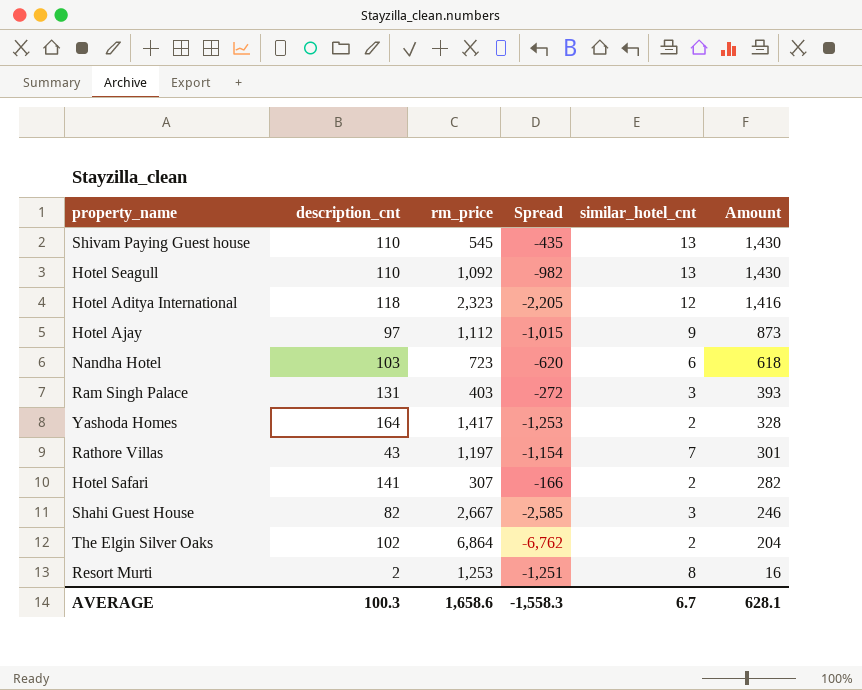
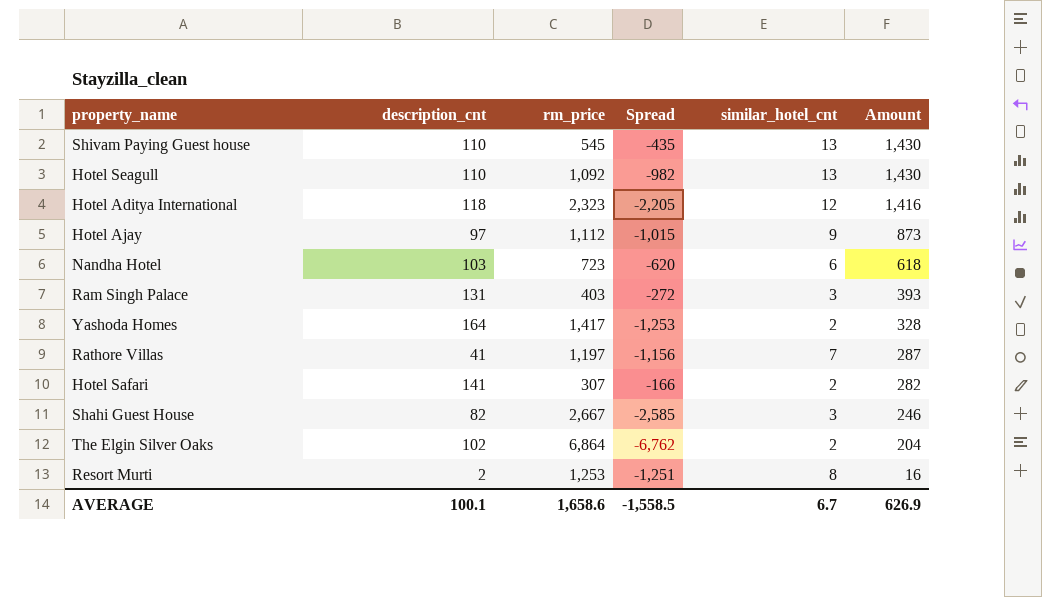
Rathore Villas | description_cnt: 43 -> 41
Rathore Villas | Spread: -1,154 -> -1,156
Rathore Villas | Amount: 301 -> 287
AVERAGE | description_cnt: 100.3 -> 100.1
AVERAGE | Spread: -1,558.3 -> -1,558.5
AVERAGE | Amount: 628.1 -> 626.9

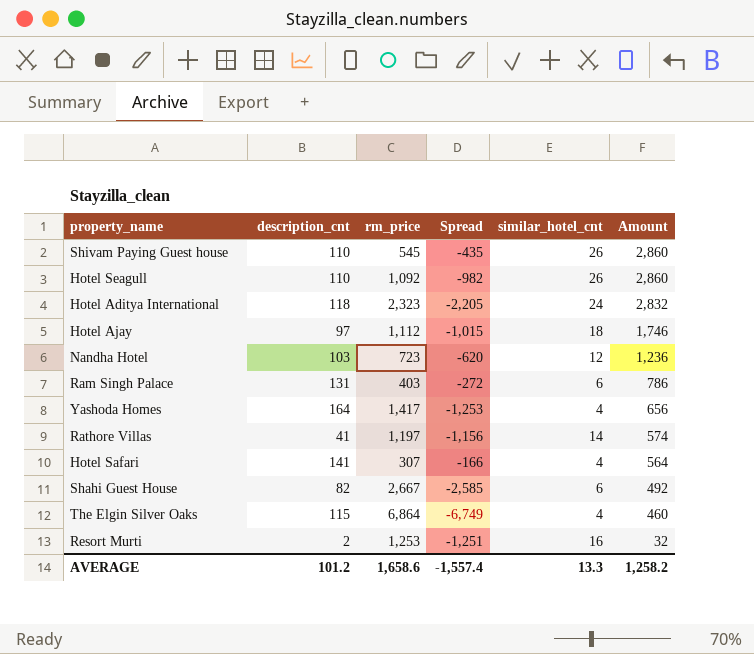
Shivam Paying Guest house | similar_hotel_cnt: 13 -> 26
Shivam Paying Guest house | Amount: 1,430 -> 2,860
Hotel Seagull | similar_hotel_cnt: 13 -> 26
Hotel Seagull | Amount: 1,430 -> 2,860
Hotel Aditya International | similar_hotel_cnt: 12 -> 24
Hotel Aditya International | Amount: 1,416 -> 2,832
Hotel Ajay | similar_hotel_cnt: 9 -> 18
Hotel Ajay | Amount: 873 -> 1,746
Nandha Hotel | similar_hotel_cnt: 6 -> 12
Nandha Hotel | Amount: 618 -> 1,236
Ram Singh Palace | similar_hotel_cnt: 3 -> 6
Ram Singh Palace | Amount: 393 -> 786
Yashoda Homes | similar_hotel_cnt: 2 -> 4
Yashoda Homes | Amount: 328 -> 656
Rathore Villas | similar_hotel_cnt: 7 -> 14
Rathore Villas | Amount: 287 -> 574
Hotel Safari | similar_hotel_cnt: 2 -> 4
Hotel Safari | Amount: 282 -> 564
Shahi Guest House | similar_hotel_cnt: 3 -> 6
Shahi Guest House | Amount: 246 -> 492
The Elgin Silver Oaks | description_cnt: 102 -> 115
The Elgin Silver Oaks | Spread: -6,762 -> -6,749
The Elgin Silver Oaks | similar_hotel_cnt: 2 -> 4
The Elgin Silver Oaks | Amount: 204 -> 460
Resort Murti | similar_hotel_cnt: 8 -> 16
Resort Murti | Amount: 16 -> 32
AVERAGE | description_cnt: 100.1 -> 101.2
AVERAGE | Spread: -1,558.5 -> -1,557.4
AVERAGE | similar_hotel_cnt: 6.7 -> 13.3
AVERAGE | Amount: 626.9 -> 1,258.2

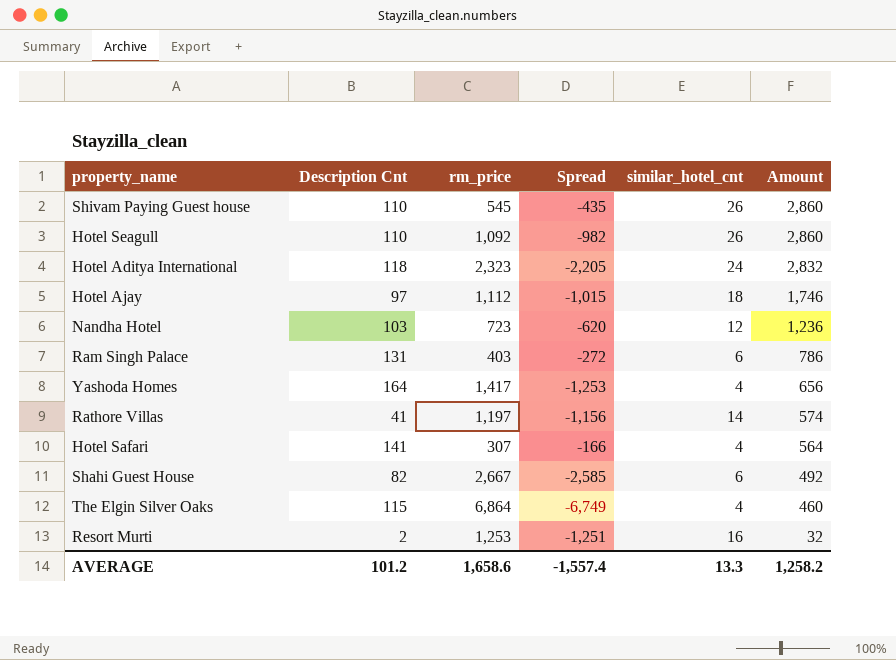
column name: description_cnt -> Description Cnt

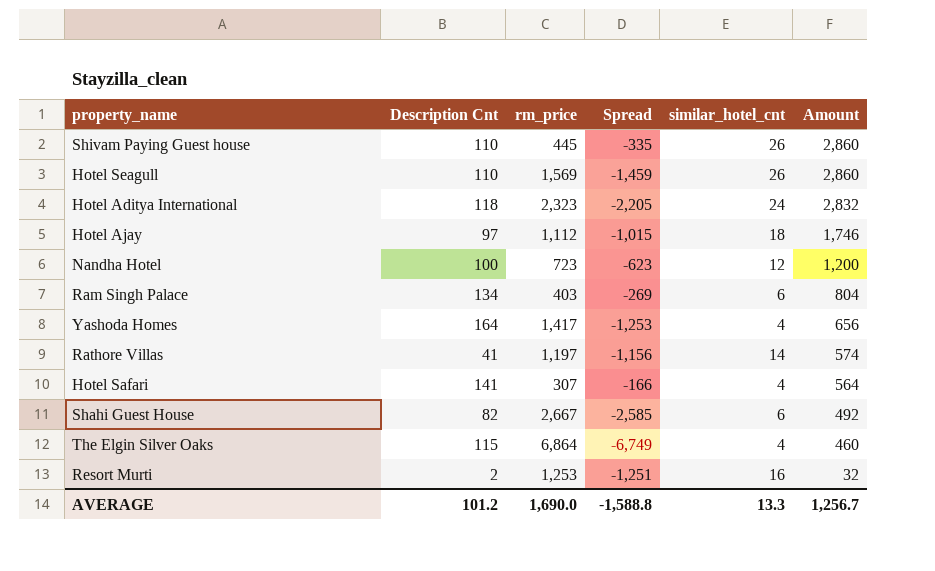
Shivam Paying Guest house | rm_price: 545 -> 445
Shivam Paying Guest house | Spread: -435 -> -335
Hotel Seagull | rm_price: 1,092 -> 1,569
Hotel Seagull | Spread: -982 -> -1,459
Nandha Hotel | Description Cnt: 103 -> 100
Nandha Hotel | Spread: -620 -> -623
Nandha Hotel | Amount: 1,236 -> 1,200
Ram Singh Palace | Description Cnt: 131 -> 134
Ram Singh Palace | Spread: -272 -> -269
Ram Singh Palace | Amount: 786 -> 804
AVERAGE | rm_price: 1,658.6 -> 1,690.0
AVERAGE | Spread: -1,557.4 -> -1,588.8
AVERAGE | Amount: 1,258.2 -> 1,256.7

